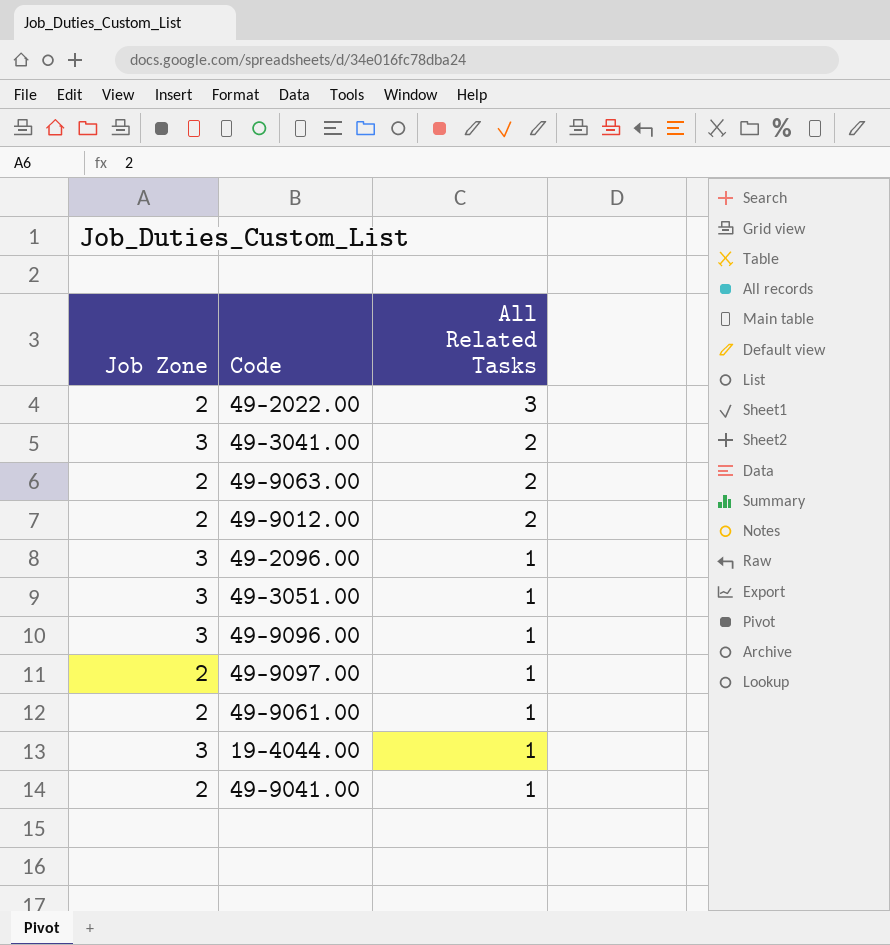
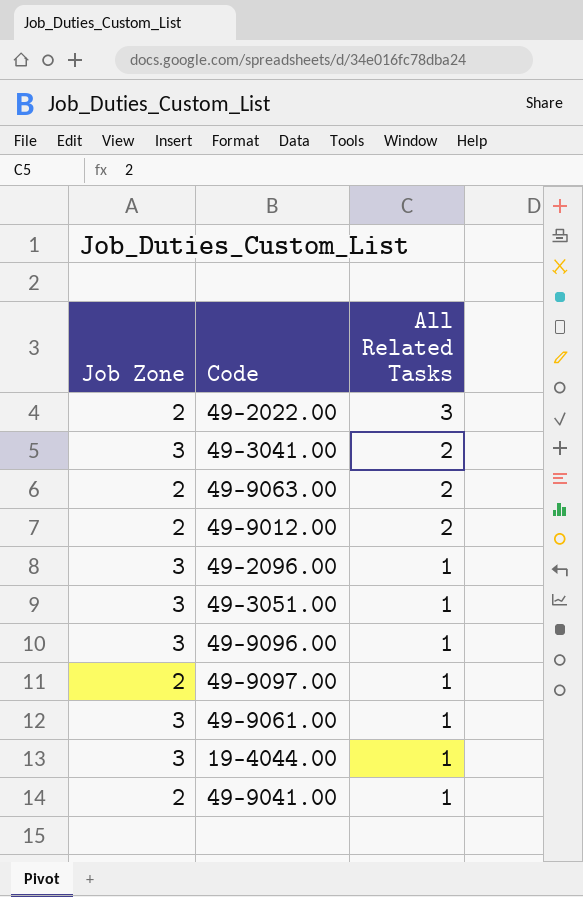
49-9061.00 | Job Zone: 2 -> 3

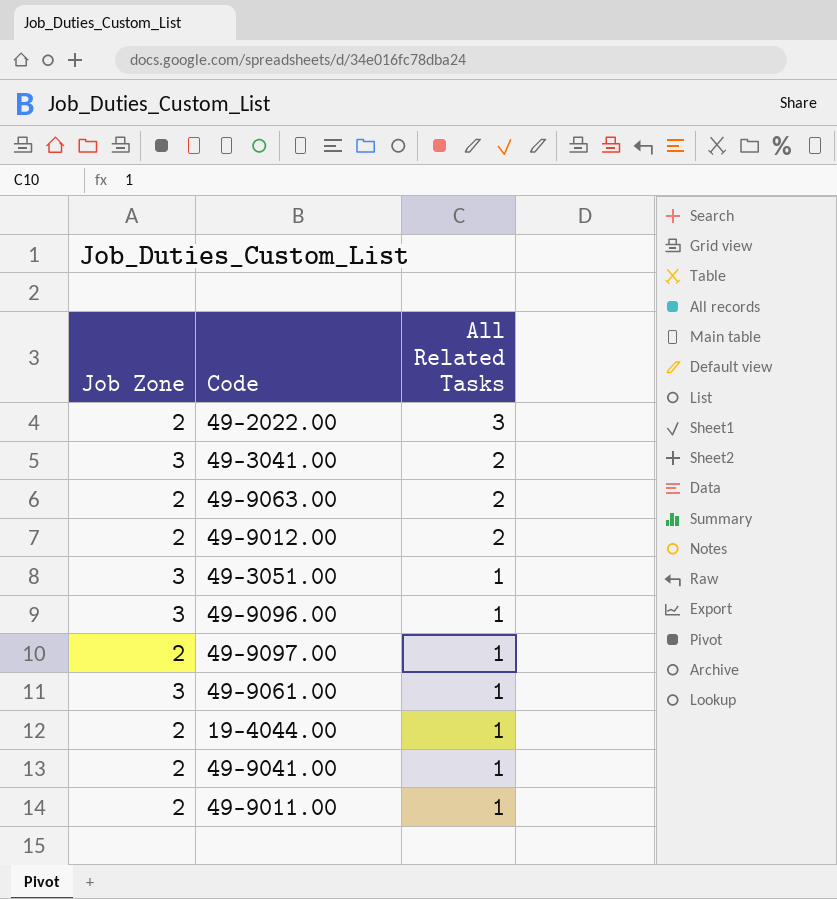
row 49-2096.00: 3 | 1 -> none
19-4044.00 | Job Zone: 3 -> 2
row 49-9011.00: none -> 2 | 1

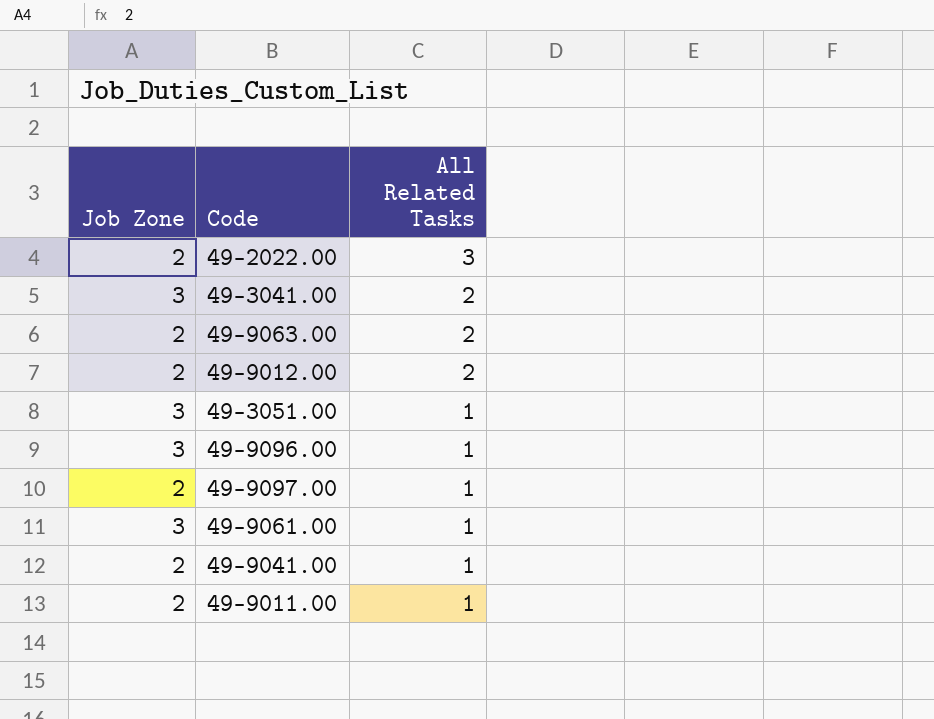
row 19-4044.00: 2 | 1 -> none

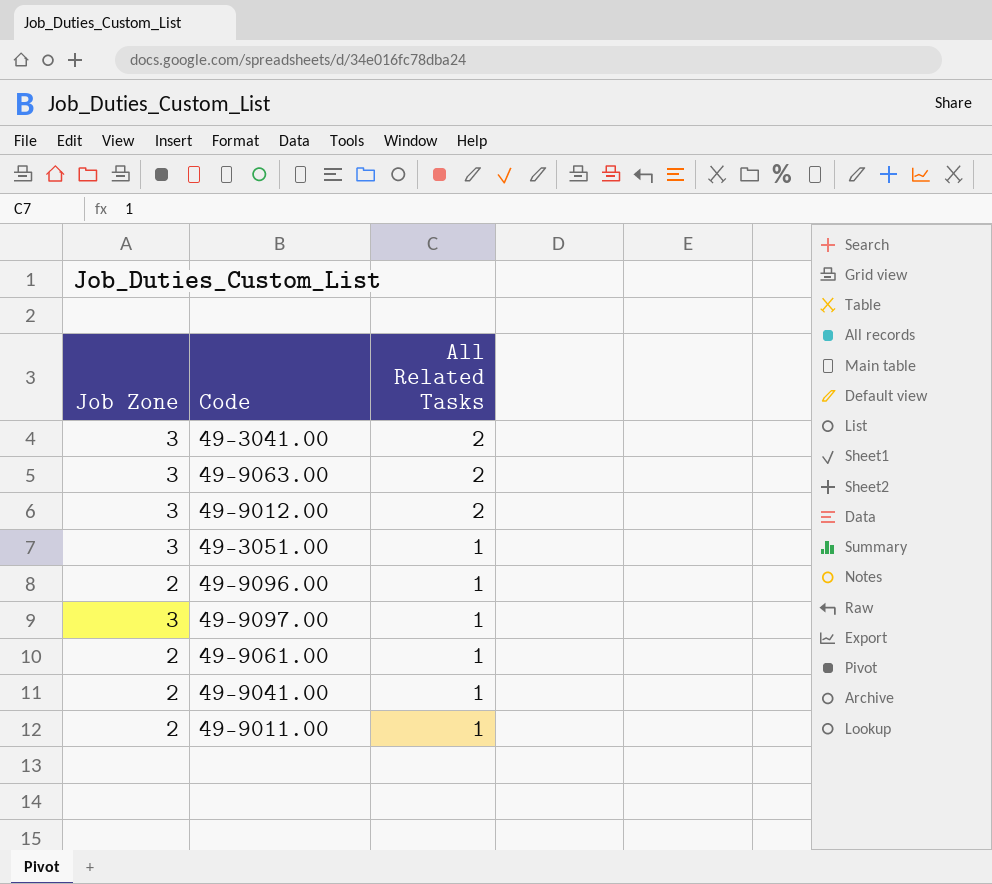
row 49-2022.00: 2 | 3 -> none
49-9063.00 | Job Zone: 2 -> 3
49-9012.00 | Job Zone: 2 -> 3
49-9096.00 | Job Zone: 3 -> 2
49-9097.00 | Job Zone: 2 -> 3
49-9061.00 | Job Zone: 3 -> 2

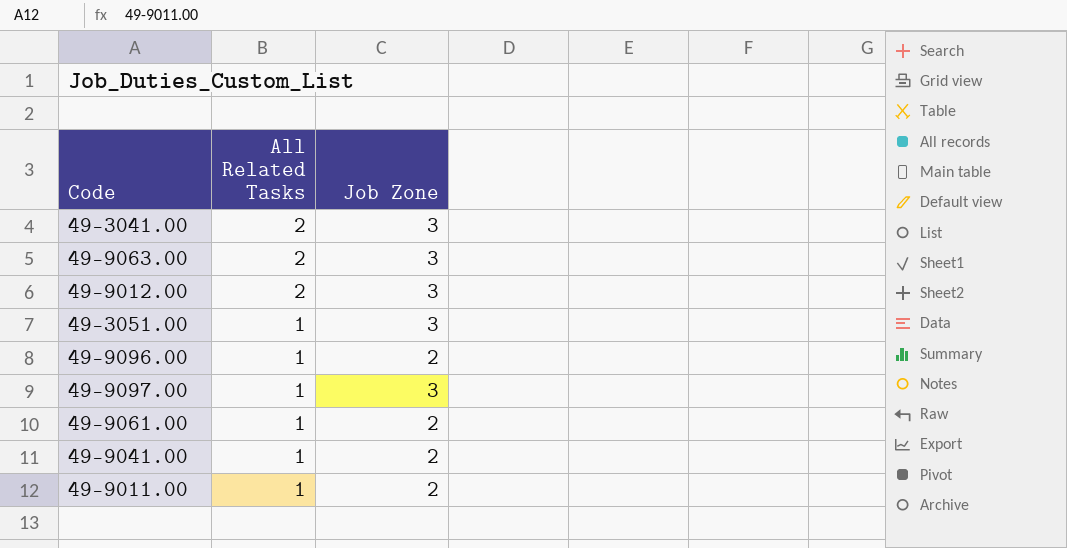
column Job Zone | position: 1 -> 3

